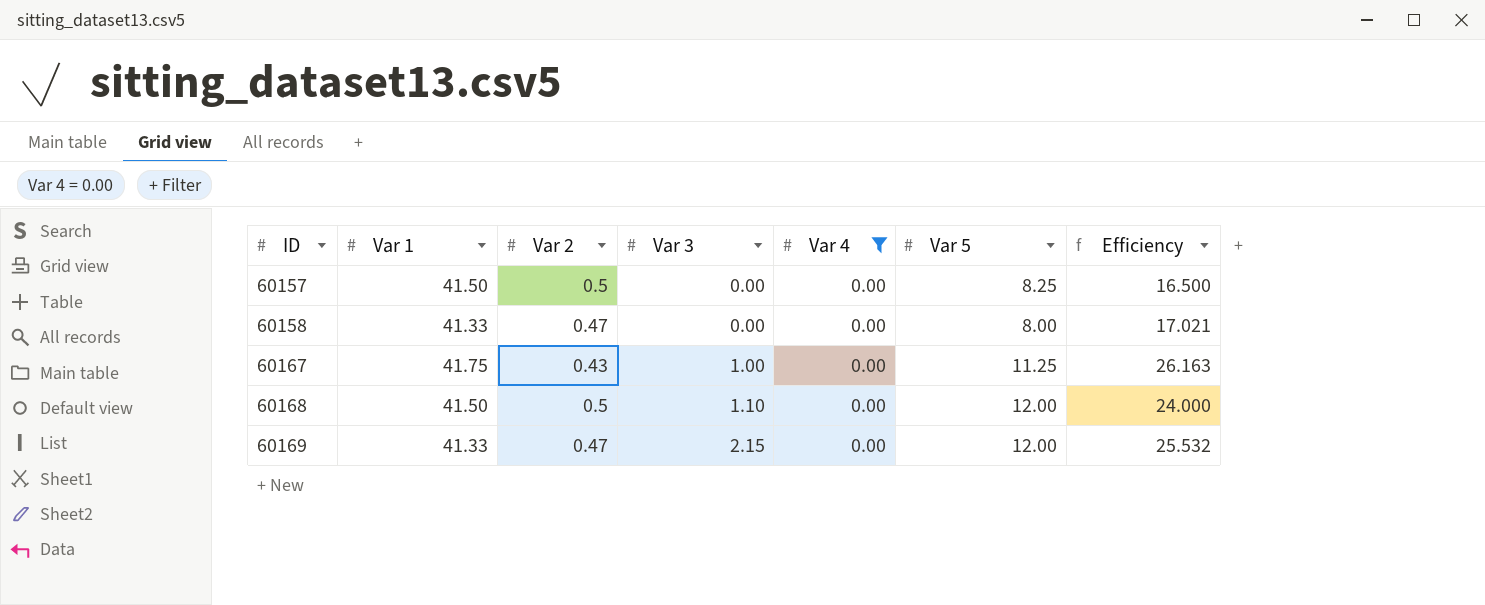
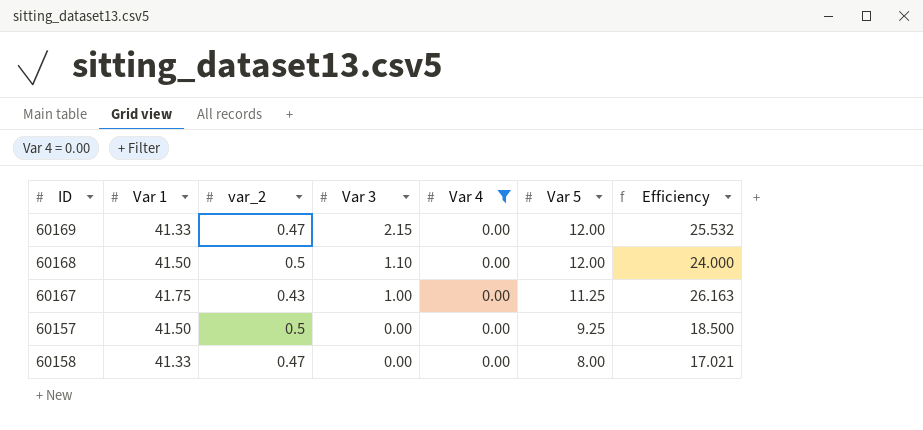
row order: ID ascending -> Var 3 descending
column name: Var 2 -> var_2
60157 | Var 5: 8.25 -> 9.25
60157 | Efficiency: 16.500 -> 18.500

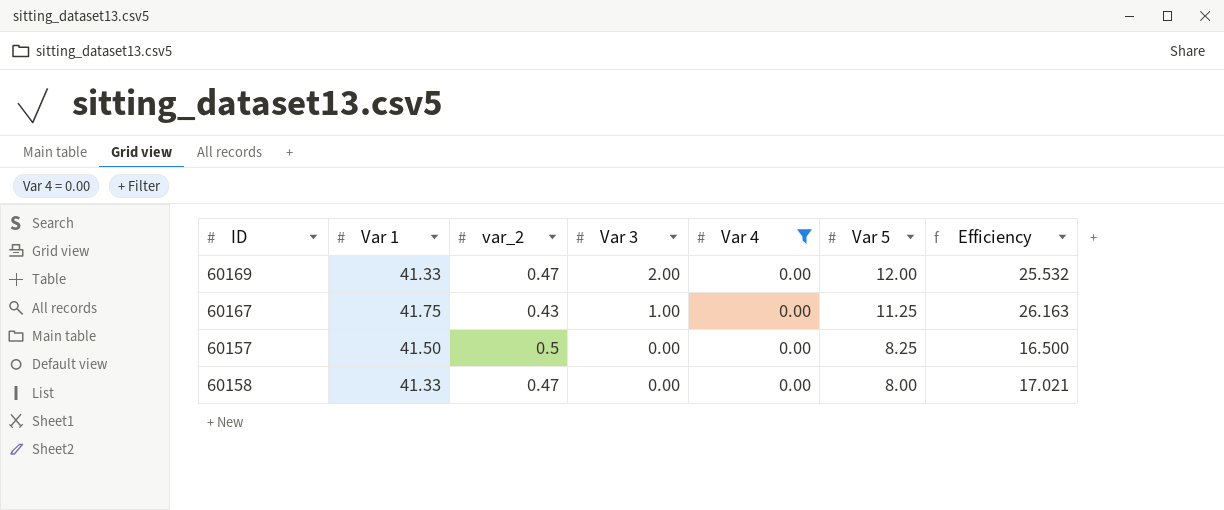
row 60168: 41.50 | 0.5 | 1.10 | 0.00 | 12.00 | 24.000 -> none
60169 | Var 3: 2.15 -> 2.00
60157 | Var 5: 9.25 -> 8.25
60157 | Efficiency: 18.500 -> 16.500

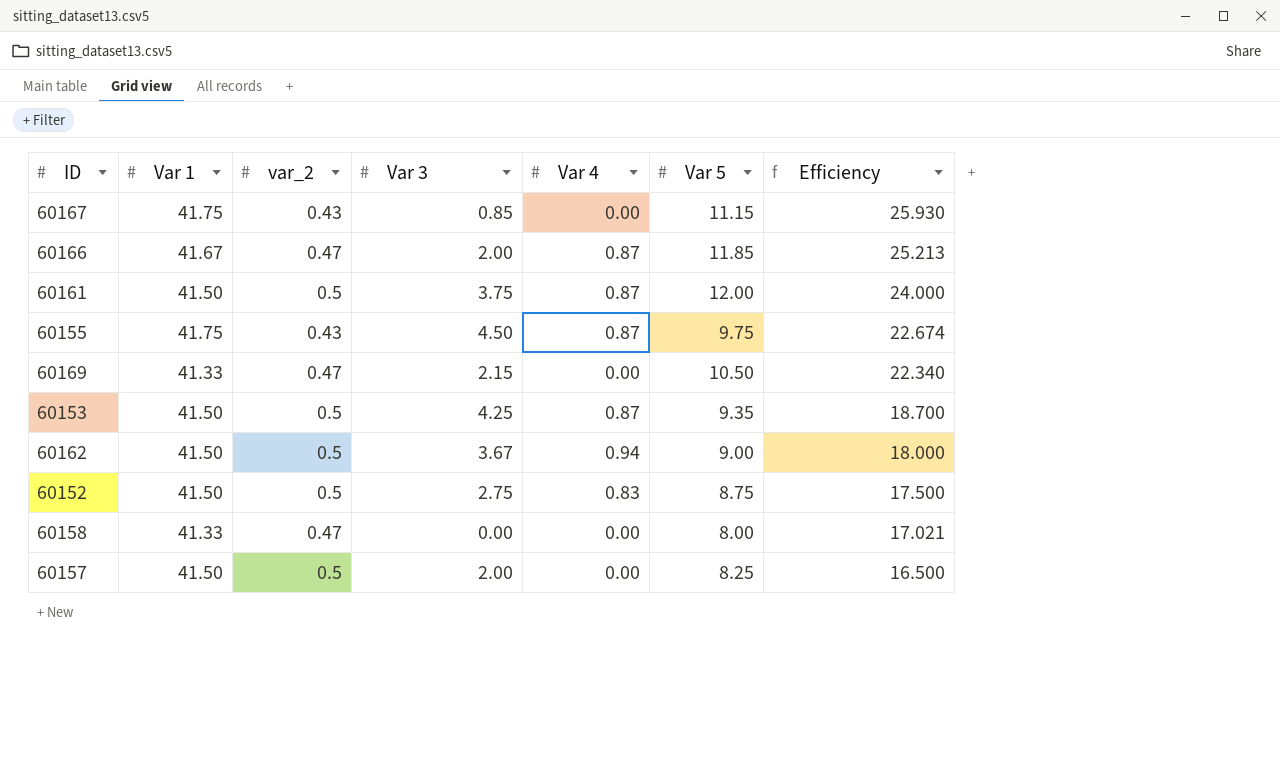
filter: Var 4 = 0.00 -> none
row order: Var 3 descending -> Efficiency descending
60167 | Var 3: 1.00 -> 0.85
60167 | Var 5: 11.25 -> 11.15
60167 | Efficiency: 26.163 -> 25.930
60169 | Var 3: 2.00 -> 2.15
60169 | Var 5: 12.00 -> 10.50
60169 | Efficiency: 25.532 -> 22.340
60157 | Var 3: 0.00 -> 2.00

